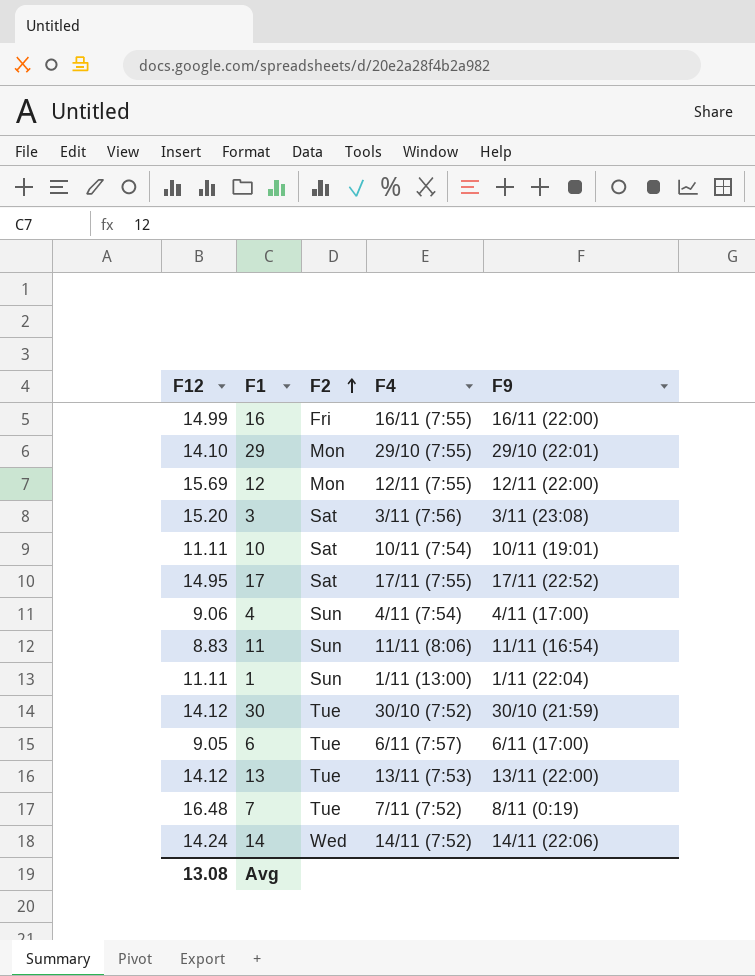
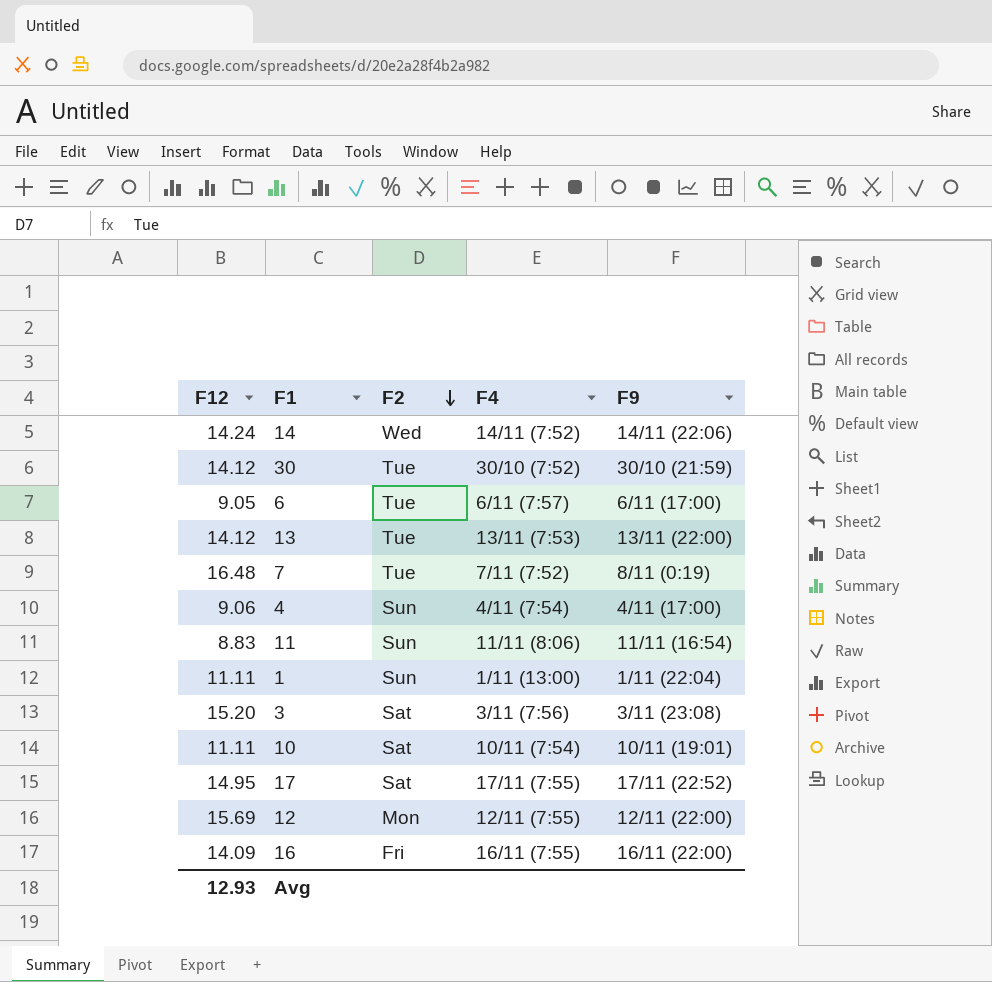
row order: F2 ascending -> F2 descending
row 29: 14.10 | Mon | 29/10 (7:55) | 29/10 (22:01) -> none
16 | F12: 14.99 -> 14.09
Avg | F12: 13.08 -> 12.93

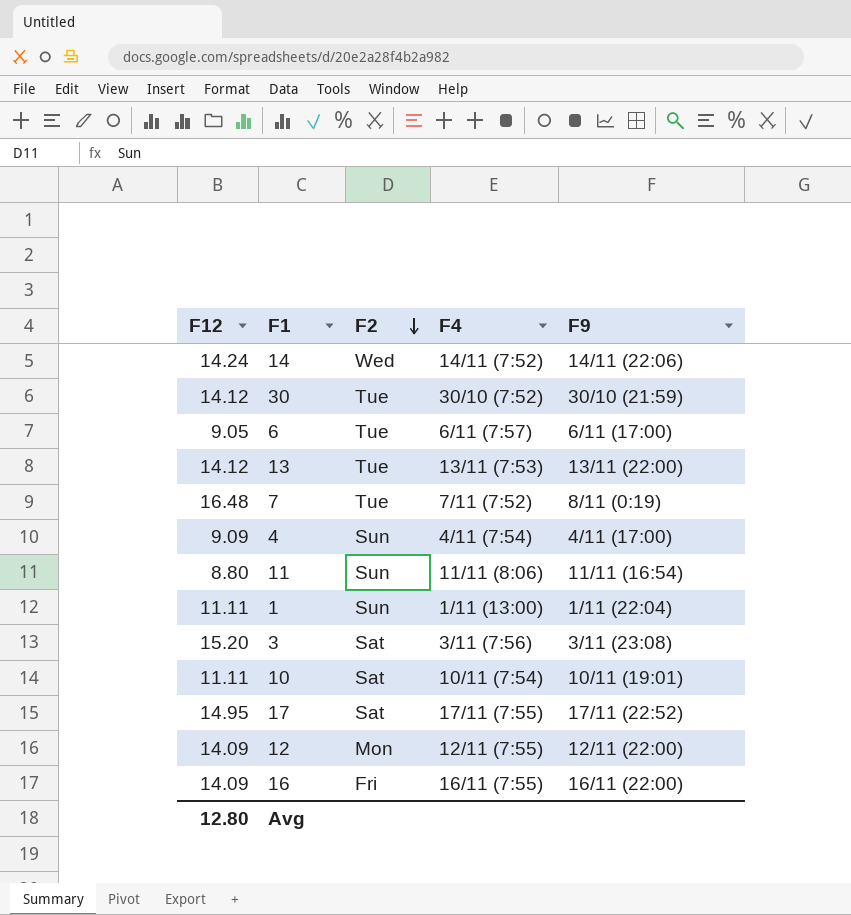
4 | F12: 9.06 -> 9.09
11 | F12: 8.83 -> 8.80
12 | F12: 15.69 -> 14.09
Avg | F12: 12.93 -> 12.80

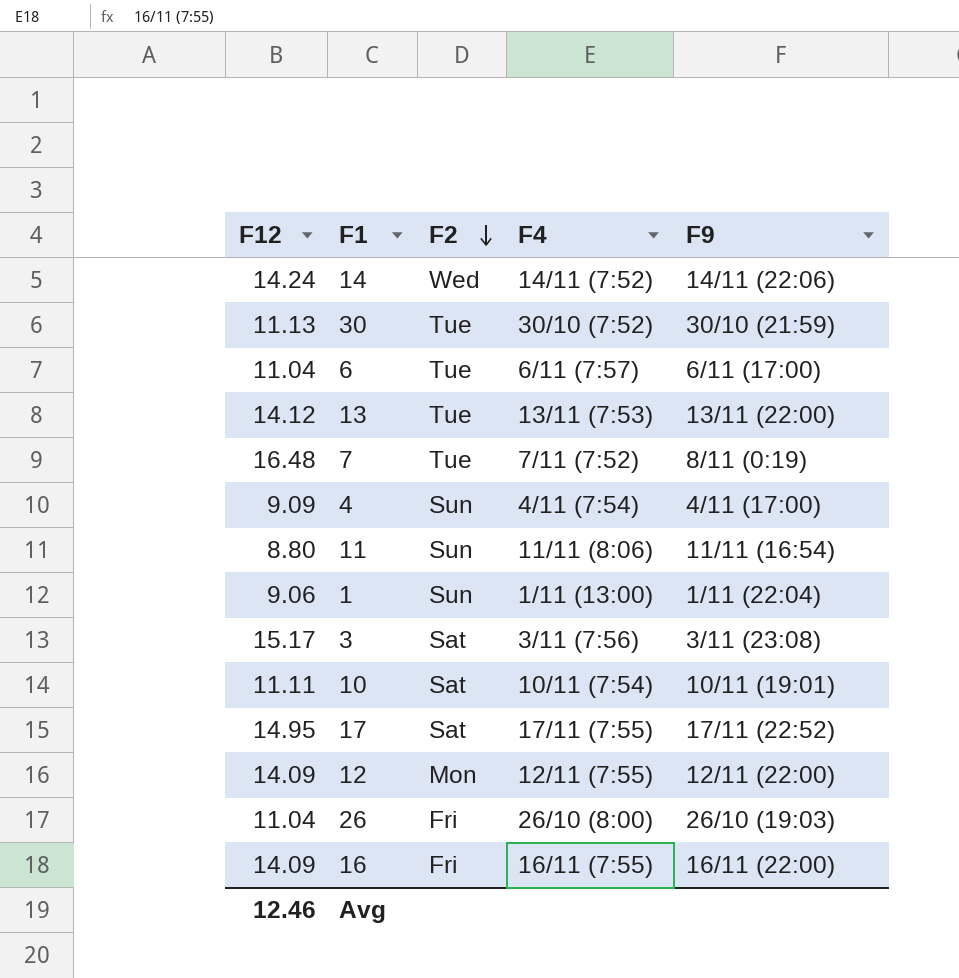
30 | F12: 14.12 -> 11.13
6 | F12: 9.05 -> 11.04
1 | F12: 11.11 -> 9.06
3 | F12: 15.20 -> 15.17
row 26: none -> 11.04 | Fri | 26/10 (8:00) | 26/10 (19:03)
Avg | F12: 12.80 -> 12.46

